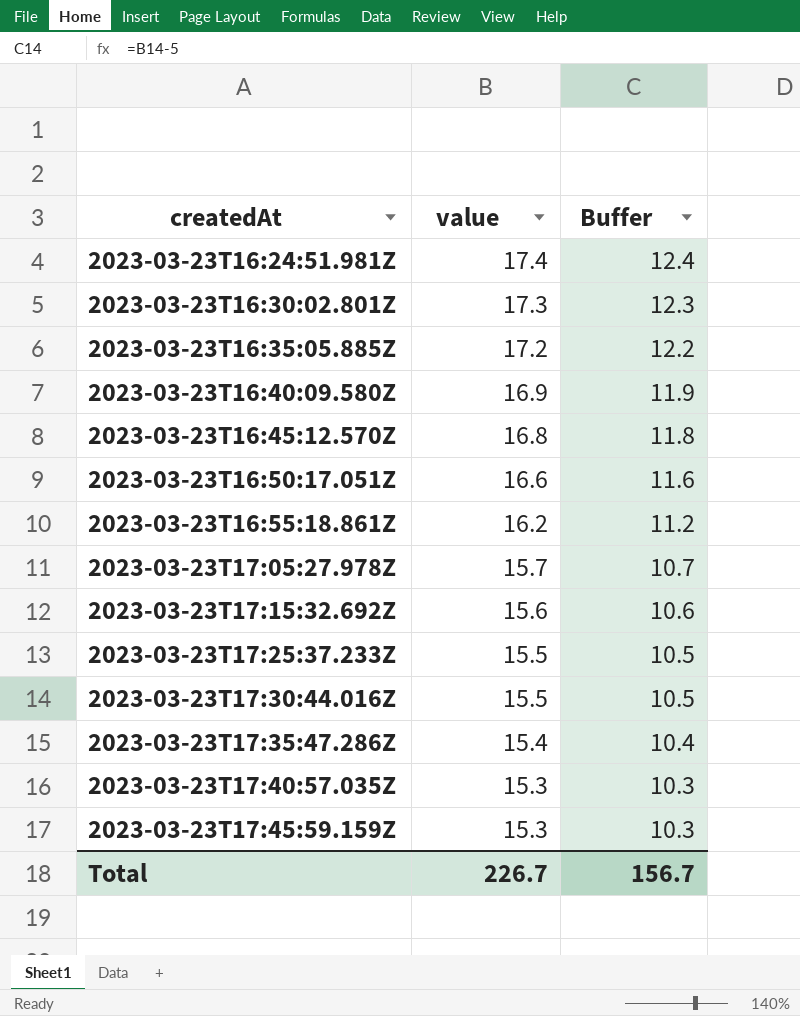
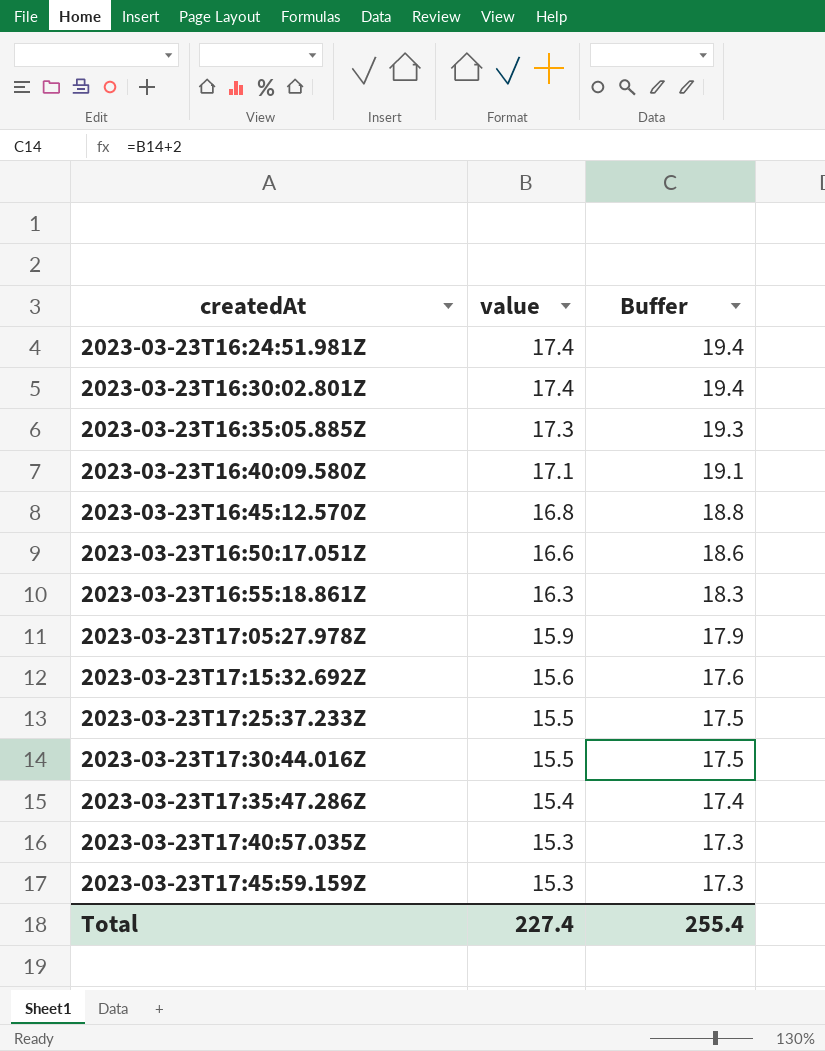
column Buffer | formula: [value] - 5 -> [value] + 2
2023-03-23T16:30:02.801Z | value: 17.3 -> 17.4
2023-03-23T16:35:05.885Z | value: 17.2 -> 17.3
2023-03-23T16:40:09.580Z | value: 16.9 -> 17.1
2023-03-23T16:55:18.861Z | value: 16.2 -> 16.3
2023-03-23T17:05:27.978Z | value: 15.7 -> 15.9
Total | value: 226.7 -> 227.4
Total | Buffer: 156.7 -> 255.4

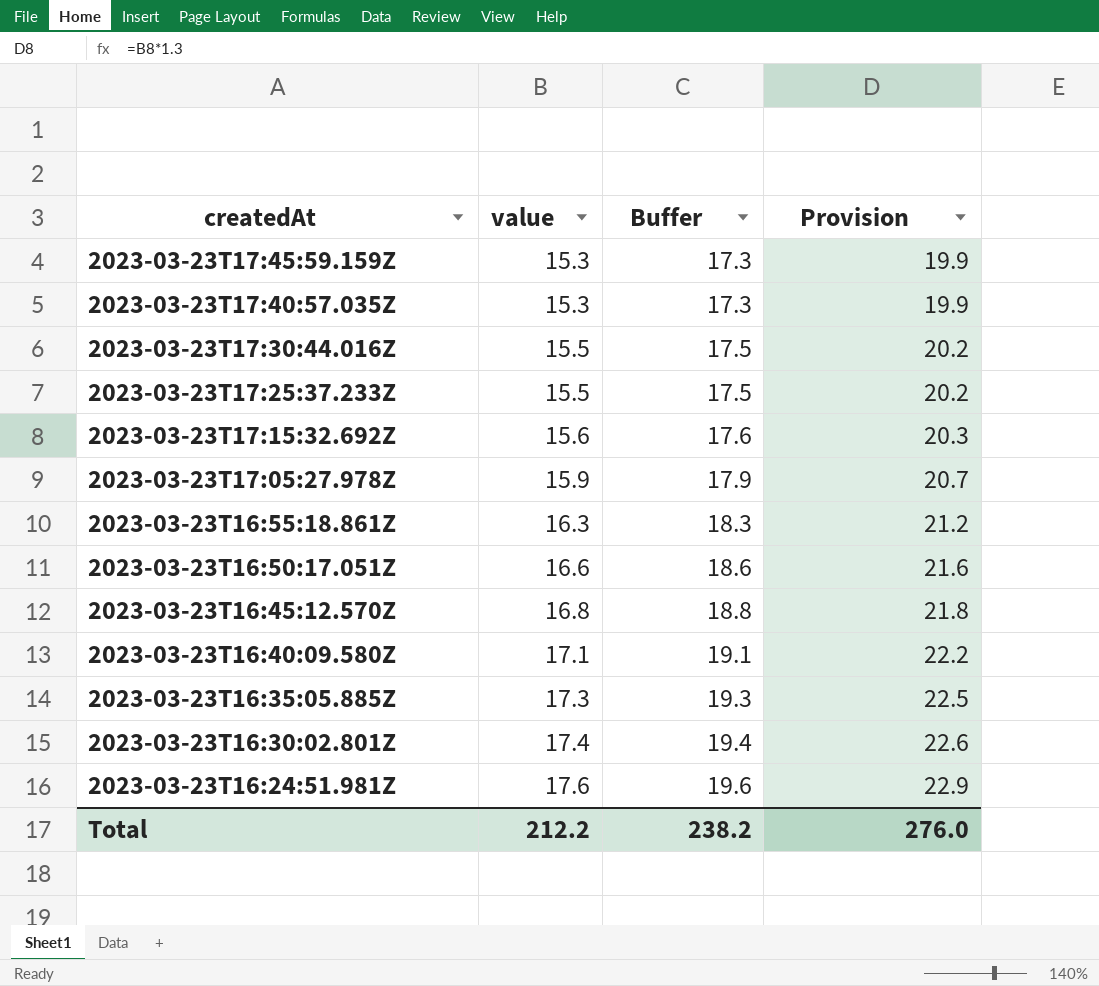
row order: createdAt ascending -> createdAt descending
column Provision | formula: none -> [value] * 1.3
row 2023-03-23T17:35:47.286Z: 15.4 | 17.4 -> none
2023-03-23T16:24:51.981Z | value: 17.4 -> 17.6
2023-03-23T16:24:51.981Z | Buffer: 19.4 -> 19.6
Total | value: 227.4 -> 212.2
Total | Buffer: 255.4 -> 238.2

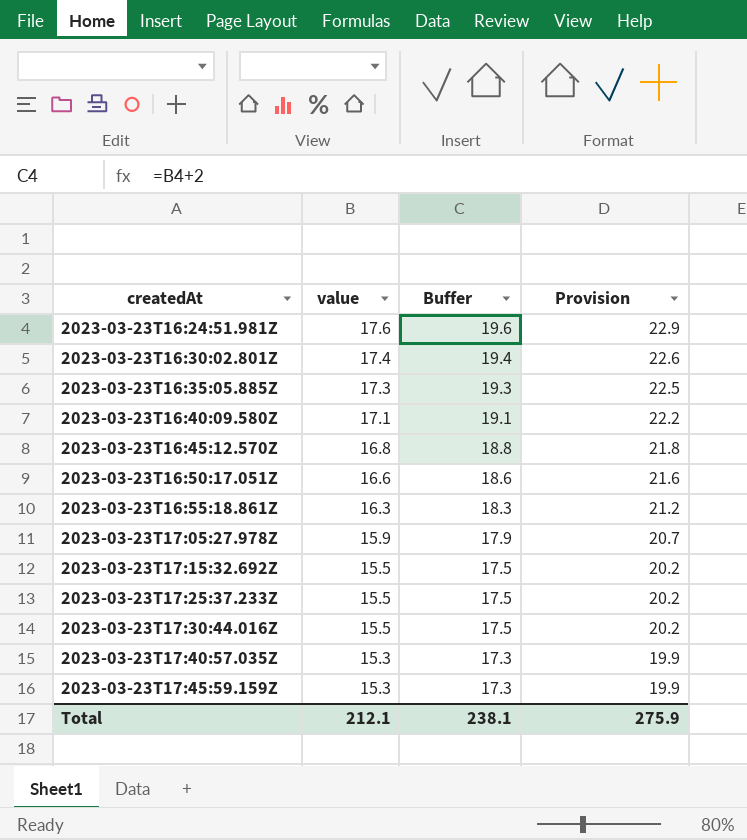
row order: createdAt descending -> createdAt ascending
2023-03-23T17:15:32.692Z | value: 15.6 -> 15.5
2023-03-23T17:15:32.692Z | Buffer: 17.6 -> 17.5
2023-03-23T17:15:32.692Z | Provision: 20.3 -> 20.2
Total | value: 212.2 -> 212.1
Total | Buffer: 238.2 -> 238.1
Total | Provision: 276.0 -> 275.9

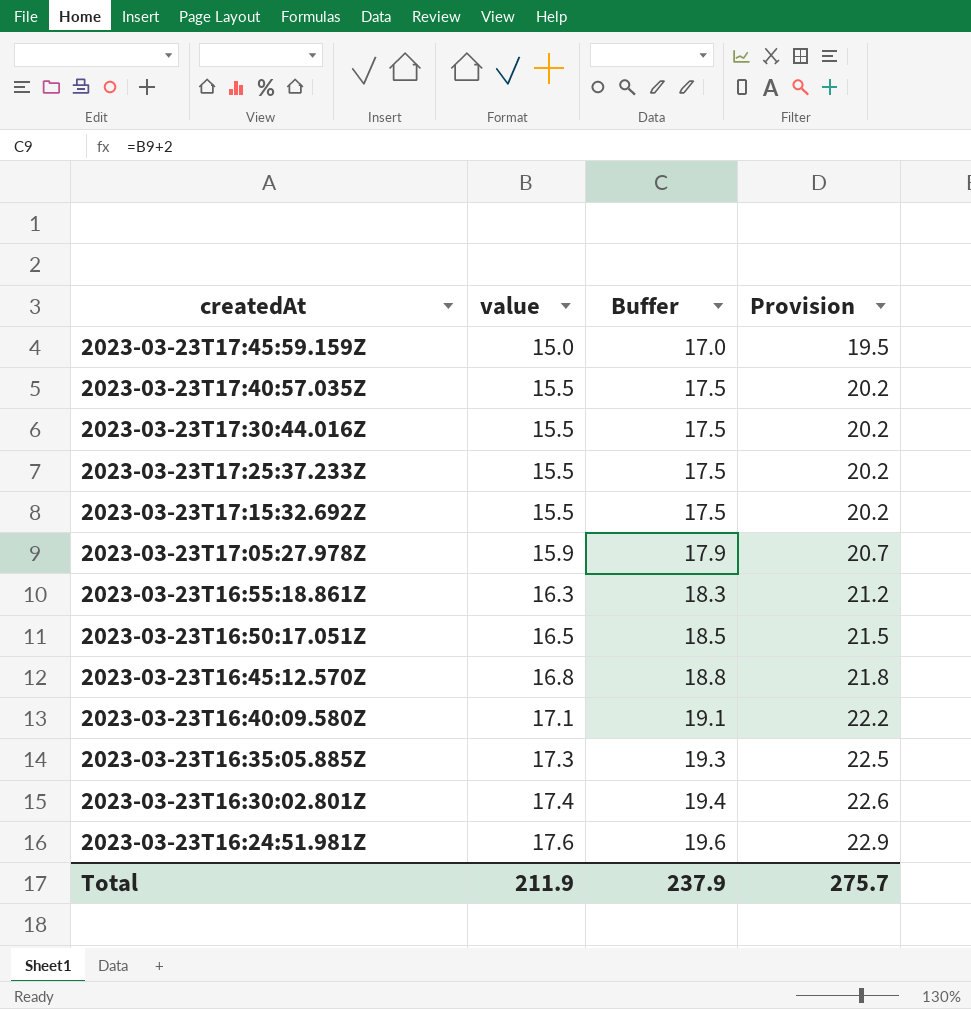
row order: createdAt ascending -> createdAt descending
2023-03-23T17:45:59.159Z | value: 15.3 -> 15.0
2023-03-23T17:45:59.159Z | Buffer: 17.3 -> 17.0
2023-03-23T17:45:59.159Z | Provision: 19.9 -> 19.5
2023-03-23T17:40:57.035Z | value: 15.3 -> 15.5
2023-03-23T17:40:57.035Z | Buffer: 17.3 -> 17.5
2023-03-23T17:40:57.035Z | Provision: 19.9 -> 20.2
2023-03-23T16:50:17.051Z | value: 16.6 -> 16.5
2023-03-23T16:50:17.051Z | Buffer: 18.6 -> 18.5
2023-03-23T16:50:17.051Z | Provision: 21.6 -> 21.5
Total | value: 212.1 -> 211.9
Total | Buffer: 238.1 -> 237.9
Total | Provision: 275.9 -> 275.7

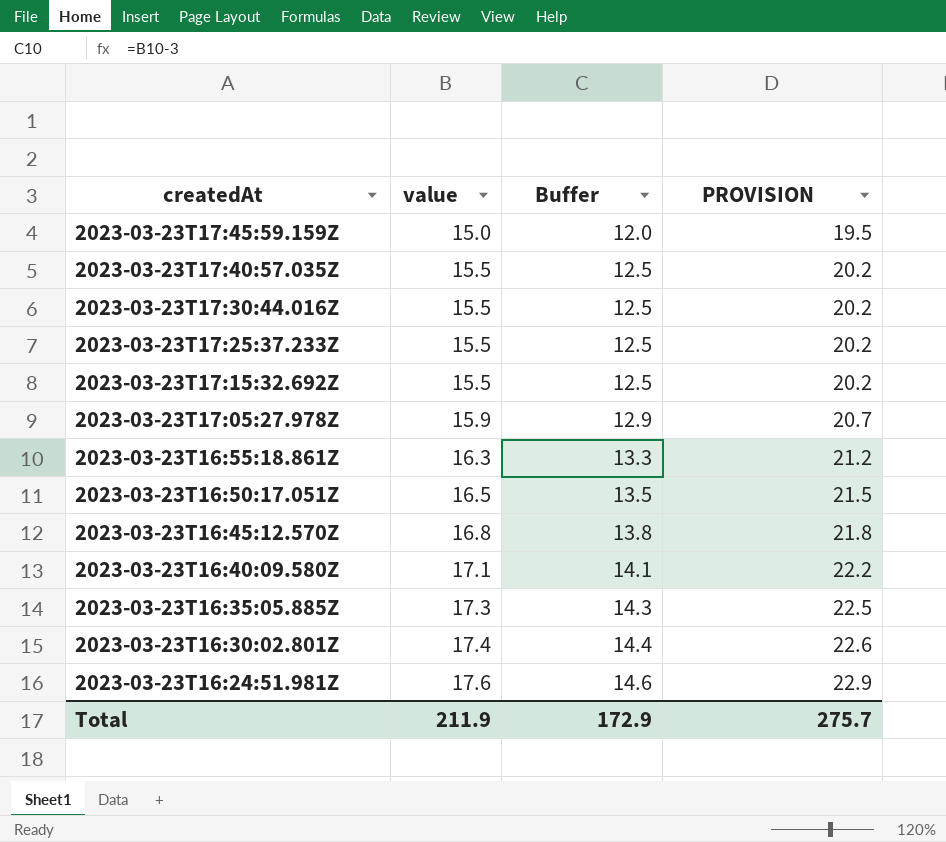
column Buffer | formula: [value] + 2 -> [value] - 3
column name: Provision -> PROVISION
Total | Buffer: 237.9 -> 172.9

